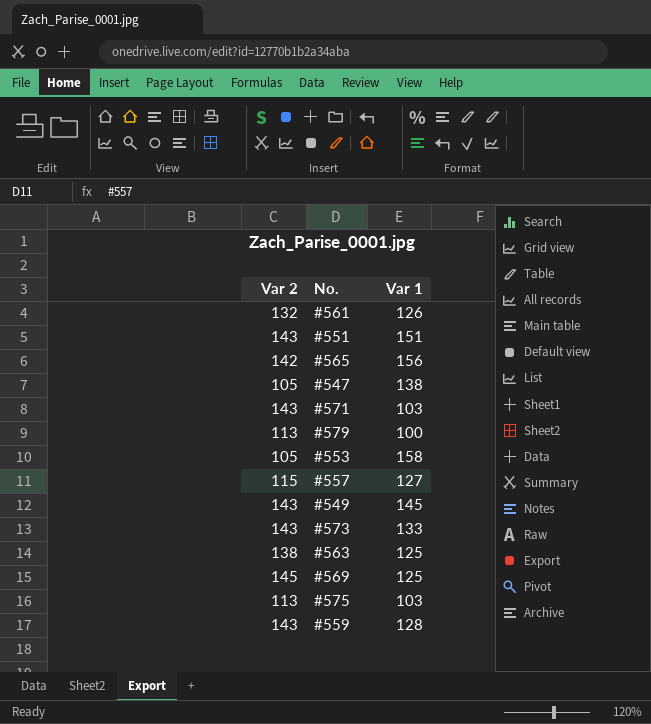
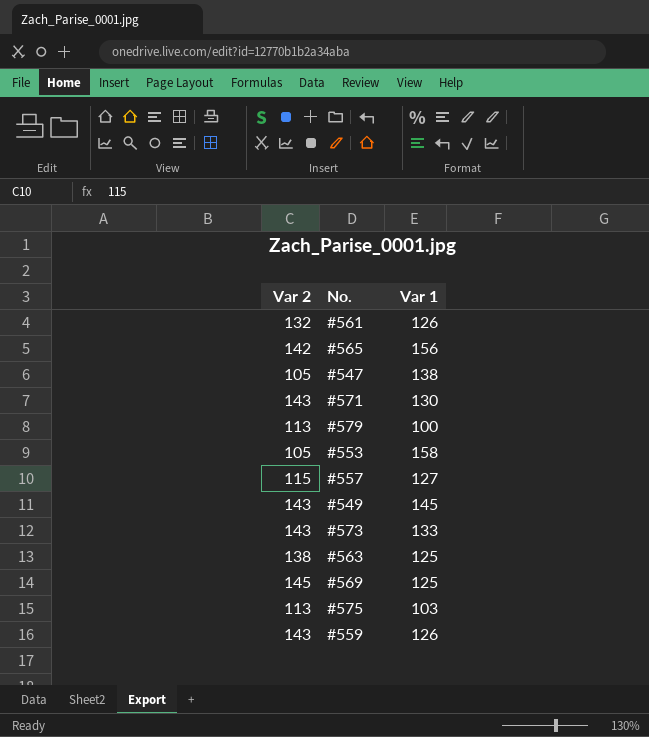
row #551: 143 | 151 -> none
#571 | Var 1: 103 -> 130
#559 | Var 1: 128 -> 126

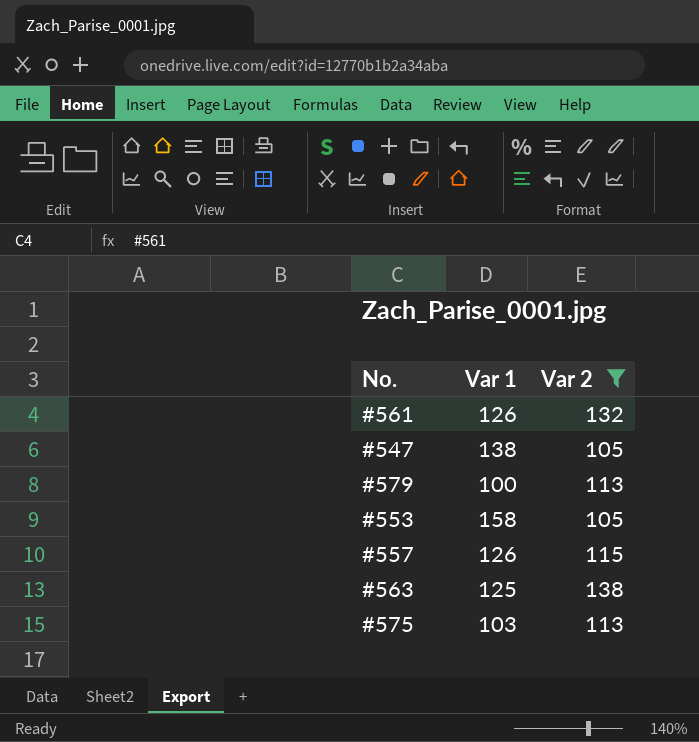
filter: none -> Var 2 <= 138
column Var 2 | position: 1 -> 3
#557 | Var 1: 127 -> 126

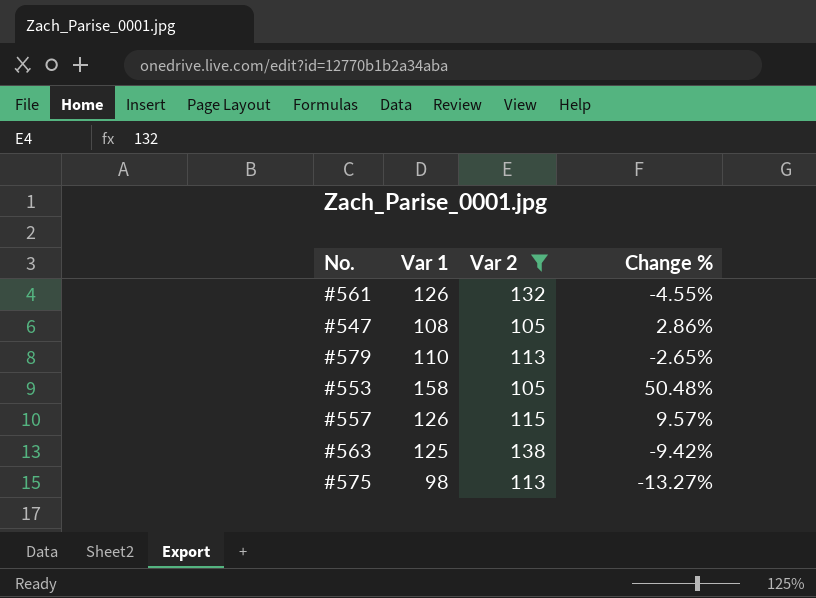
column Change % | formula: none -> ([Var 1] - [Var 2]) / [Var 2]
#547 | Var 1: 138 -> 108
#579 | Var 1: 100 -> 110
#575 | Var 1: 103 -> 98

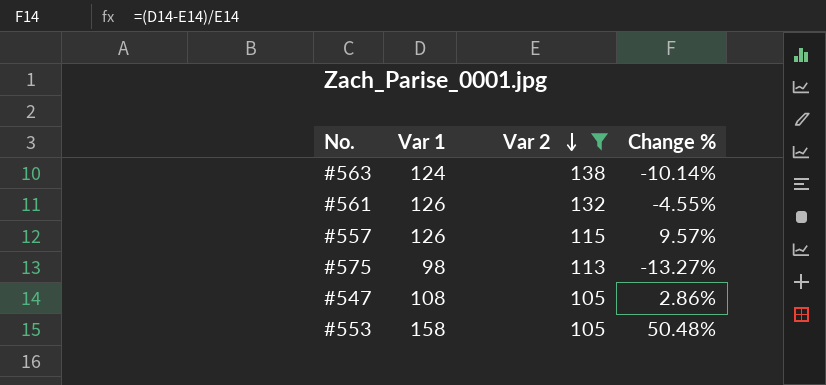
row order: none -> Var 2 descending
row #579: 110 | 113 | -2.65% -> none
#563 | Var 1: 125 -> 124
#563 | Change %: -9.42% -> -10.14%

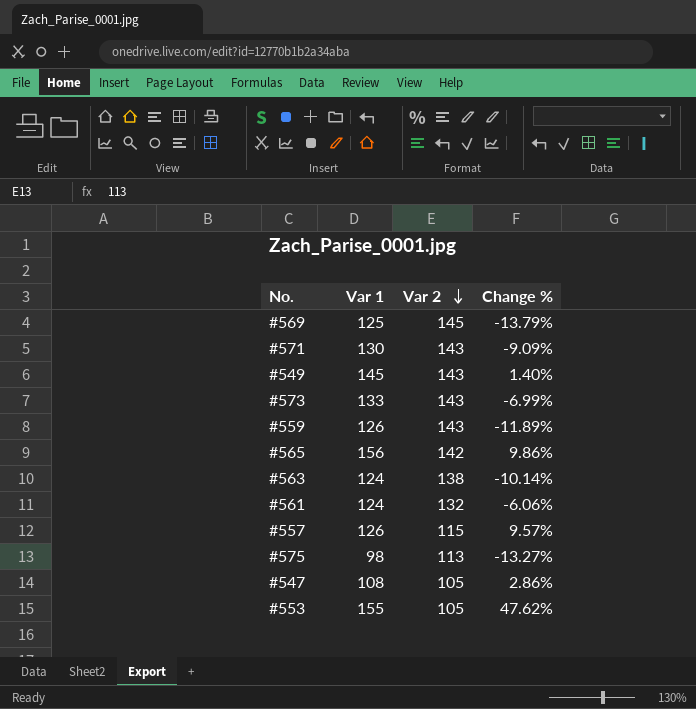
filter: Var 2 <= 138 -> none
#561 | Var 1: 126 -> 124
#561 | Change %: -4.55% -> -6.06%
#553 | Var 1: 158 -> 155
#553 | Change %: 50.48% -> 47.62%

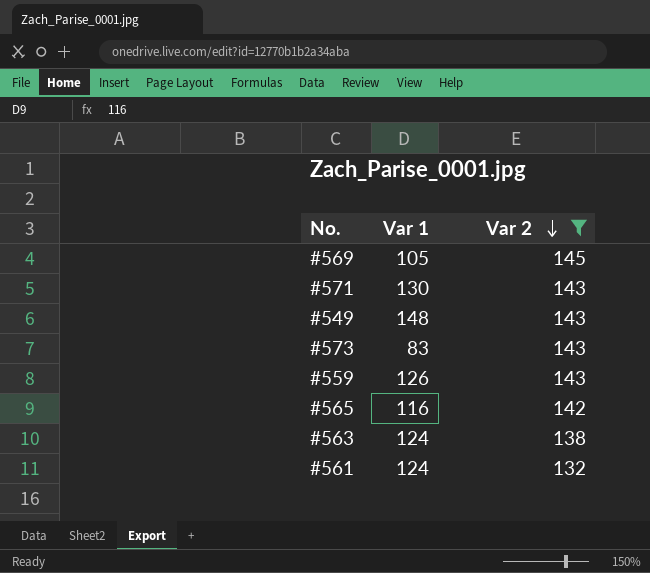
filter: none -> Var 2 >= 132
column Change % | formula: ([Var 1] - [Var 2]) / [Var 2] -> none
#569 | Var 1: 125 -> 105
#549 | Var 1: 145 -> 148
#573 | Var 1: 133 -> 83
#565 | Var 1: 156 -> 116

